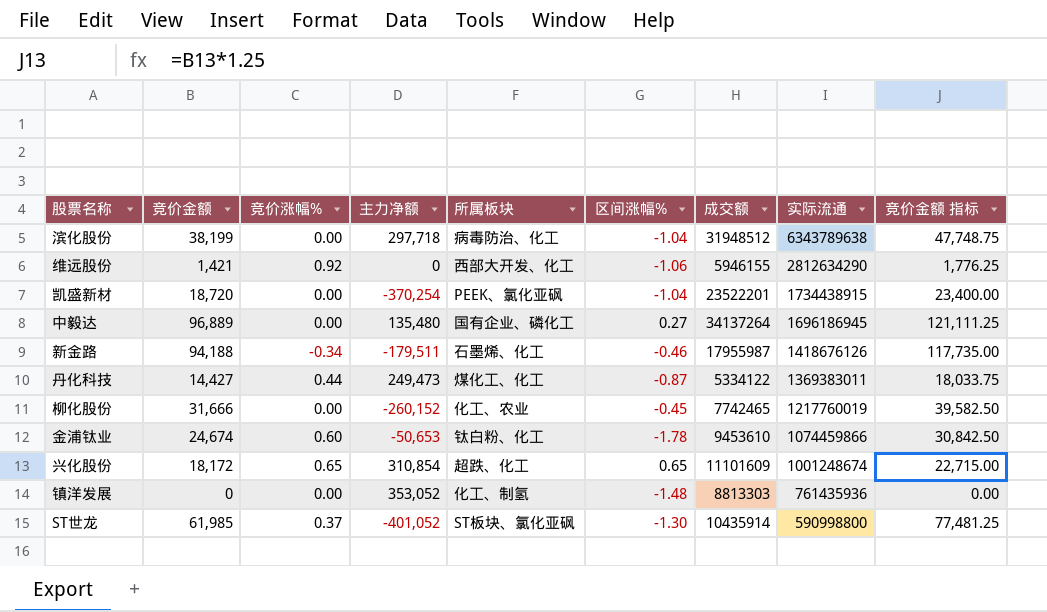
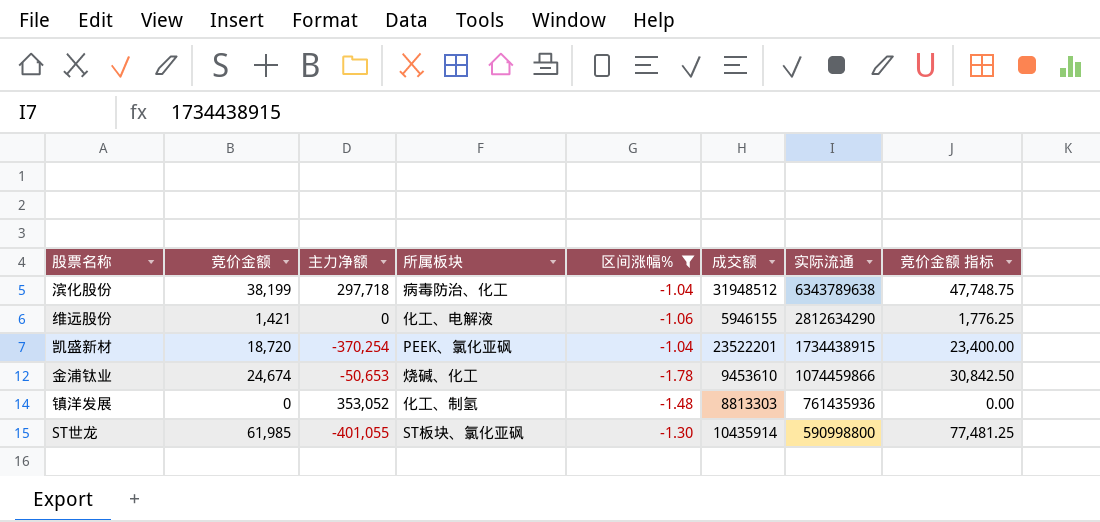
filter: none -> 区间涨幅% <= -1.04
column 竞价涨幅% | position: 3 -> none
维远股份 | 所属板块: 西部大开发、化工 -> 化工、电解液
金浦钛业 | 所属板块: 钛白粉、化工 -> 烧碱、化工
ST世龙 | 主力净额: -401,052 -> -401,055

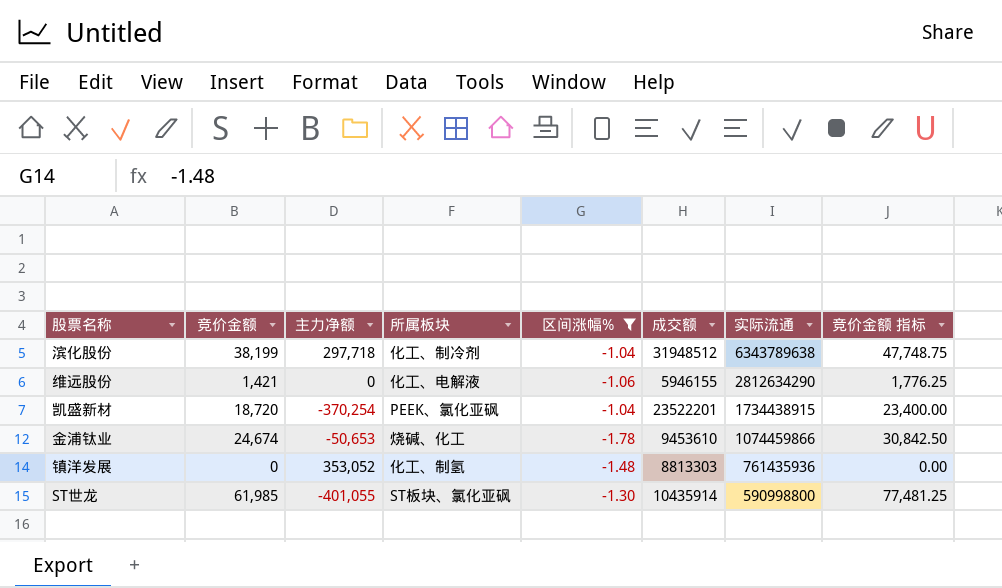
滨化股份 | 所属板块: 病毒防治、化工 -> 化工、制冷剂

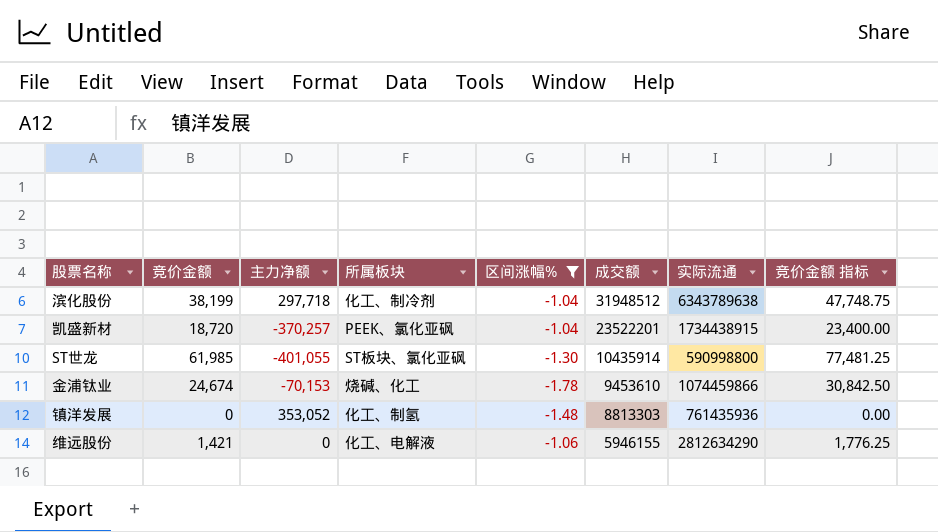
row order: 实际流通 descending -> 成交额 descending
凯盛新材 | 主力净额: -370,254 -> -370,257
金浦钛业 | 主力净额: -50,653 -> -70,153

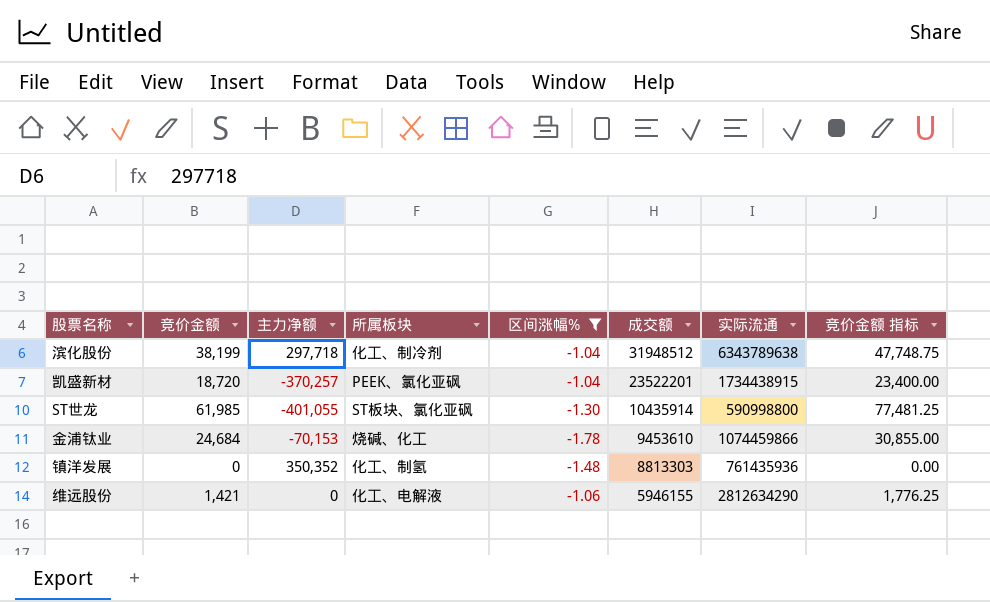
金浦钛业 | 竞价金额: 24,674 -> 24,684
金浦钛业 | 竞价金额 指标: 30,842.50 -> 30,855.00
镇洋发展 | 主力净额: 353,052 -> 350,352

